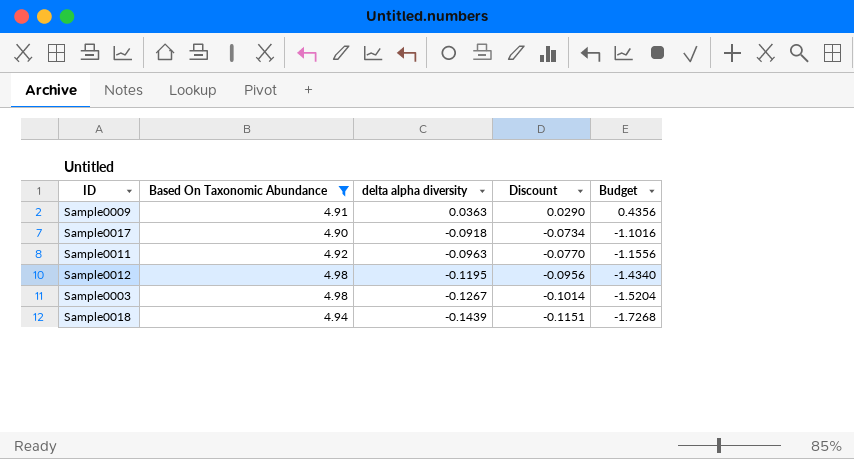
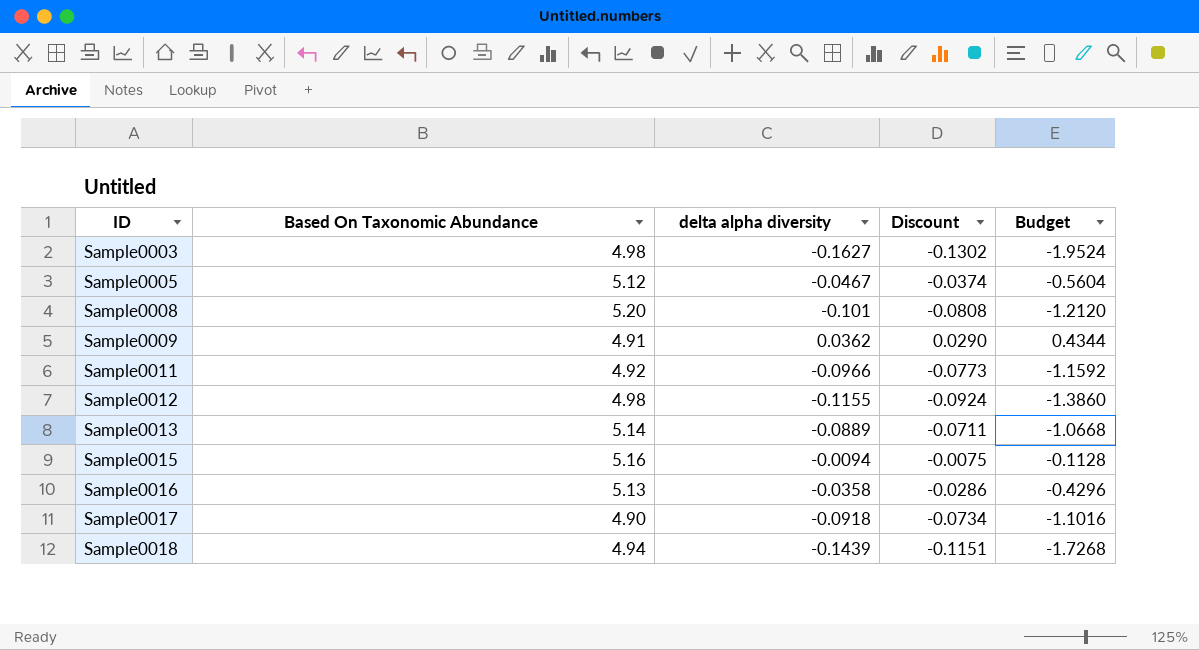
filter: Based On Taxonomic Abundance <= 4.98 -> none
row order: delta alpha diversity descending -> ID ascending
Sample0003 | delta alpha diversity: -0.1267 -> -0.1627
Sample0003 | Discount: -0.1014 -> -0.1302
Sample0003 | Budget: -1.5204 -> -1.9524
Sample0009 | delta alpha diversity: 0.0363 -> 0.0362
Sample0009 | Budget: 0.4356 -> 0.4344
Sample0011 | delta alpha diversity: -0.0963 -> -0.0966
Sample0011 | Discount: -0.0770 -> -0.0773
Sample0011 | Budget: -1.1556 -> -1.1592
Sample0012 | delta alpha diversity: -0.1195 -> -0.1155
Sample0012 | Discount: -0.0956 -> -0.0924
Sample0012 | Budget: -1.4340 -> -1.3860

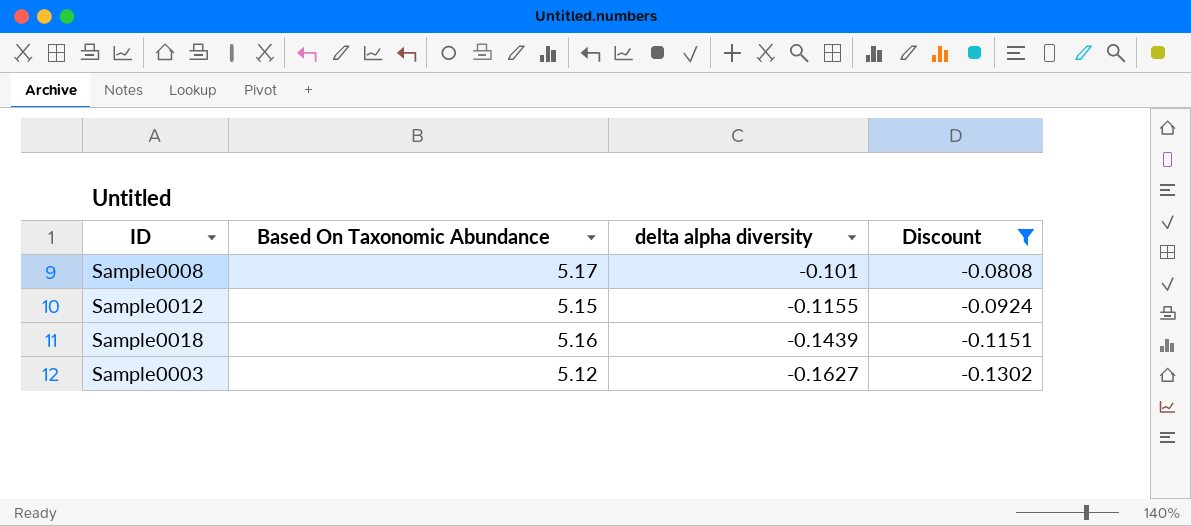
filter: none -> Discount <= -0.0808
row order: ID ascending -> delta alpha diversity descending
column Budget | formula: [delta alpha diversity] * 12 -> none
Sample0008 | Based On Taxonomic Abundance: 5.20 -> 5.17
Sample0012 | Based On Taxonomic Abundance: 4.98 -> 5.15
Sample0018 | Based On Taxonomic Abundance: 4.94 -> 5.16
Sample0003 | Based On Taxonomic Abundance: 4.98 -> 5.12

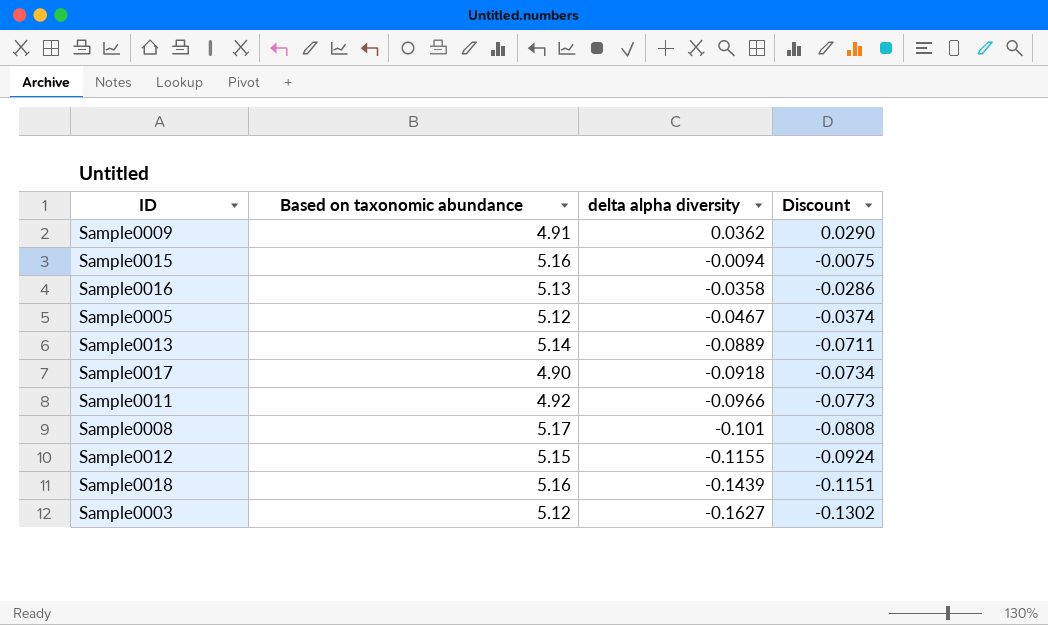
filter: Discount <= -0.0808 -> none
column name: Based On Taxonomic Abundance -> Based on taxonomic abundance

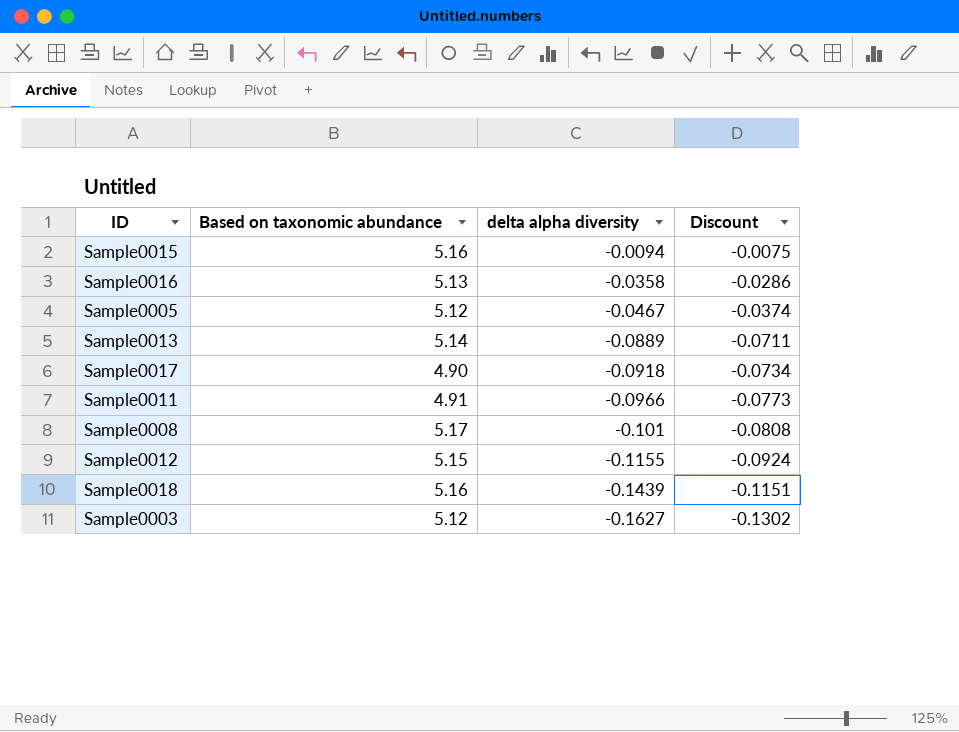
row Sample0009: 4.91 | 0.0362 | 0.0290 -> none
Sample0011 | Based on taxonomic abundance: 4.92 -> 4.91

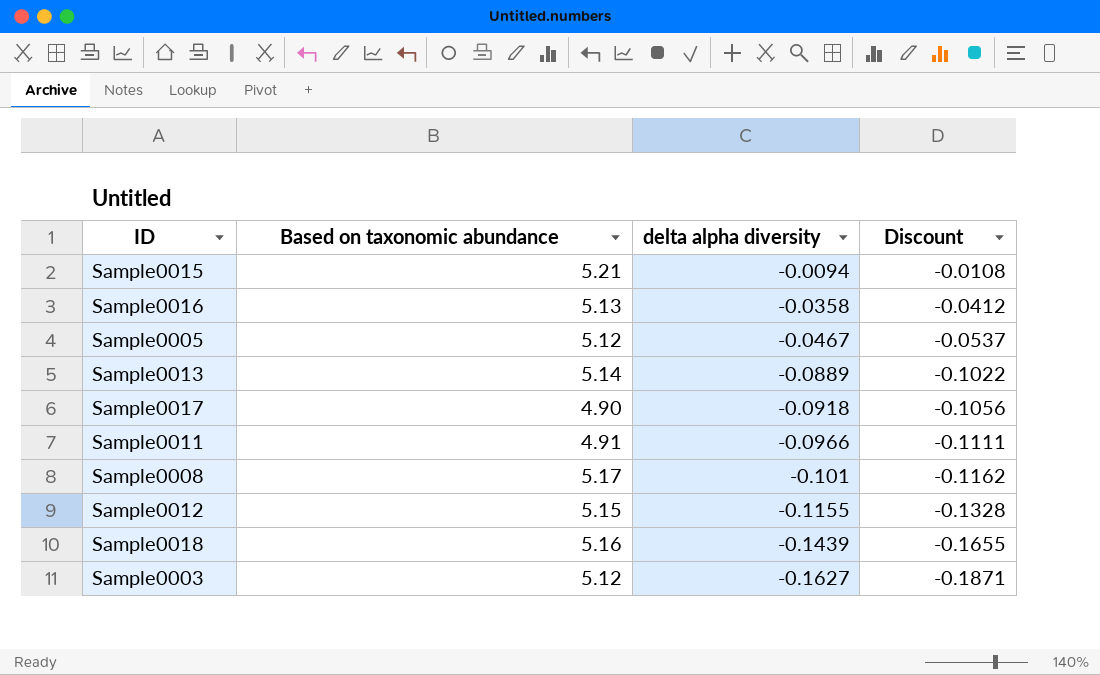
column Discount | formula: [delta alpha diversity] * 0.8 -> [delta alpha diversity] * 1.15
Sample0015 | Based on taxonomic abundance: 5.16 -> 5.21

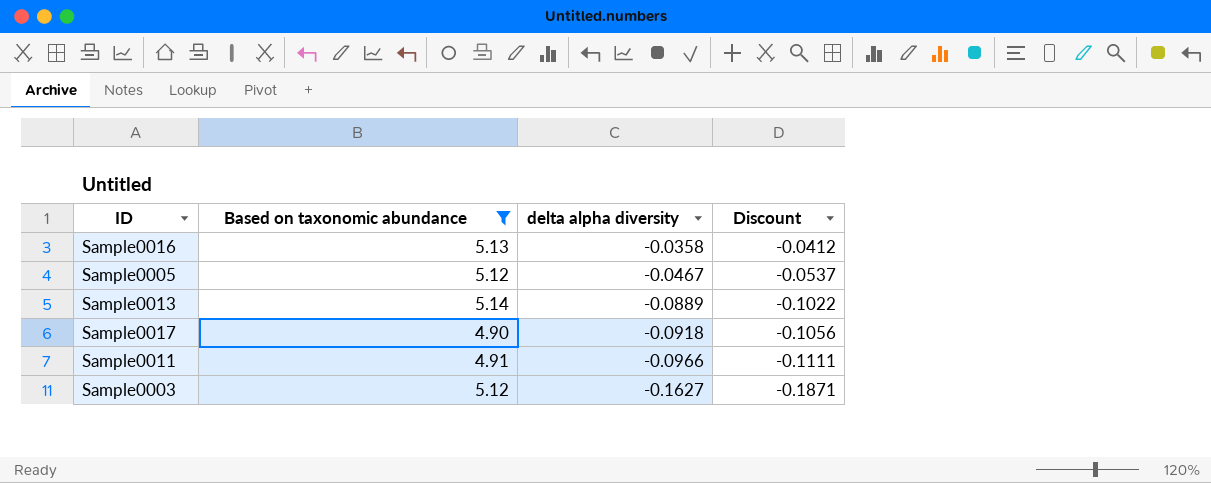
filter: none -> Based on taxonomic abundance <= 5.14

